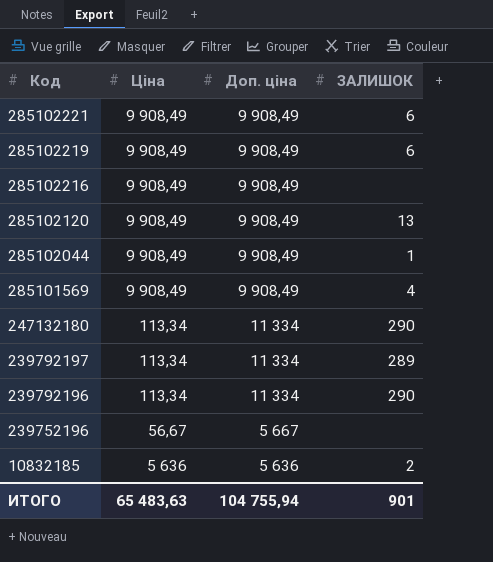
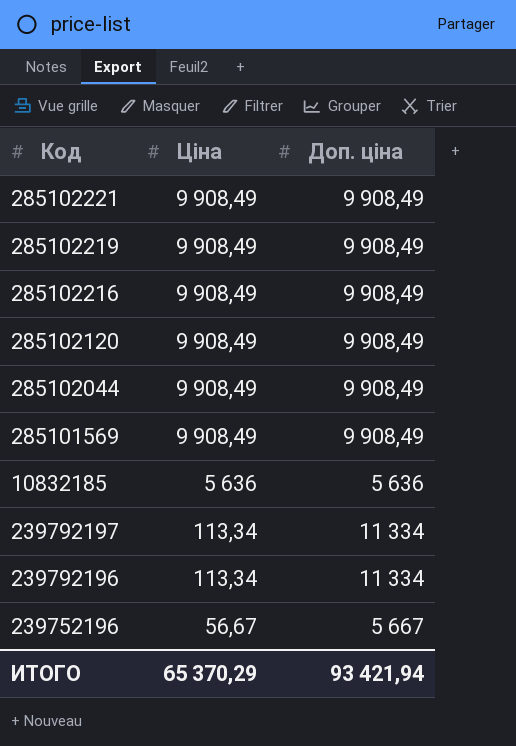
row order: Код descending -> Ціна descending
column ЗАЛИШОК | position: 4 -> none
row 247132180: 113,34 | 11 334 | 290 -> none
ИТОГО | Ціна: 65 483,63 -> 65 370,29
ИТОГО | Доп. ціна: 104 755,94 -> 93 421,94

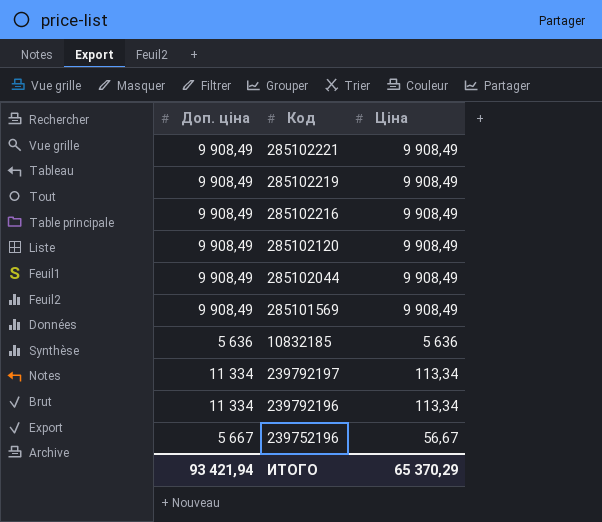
column Доп. ціна | position: 3 -> 1

